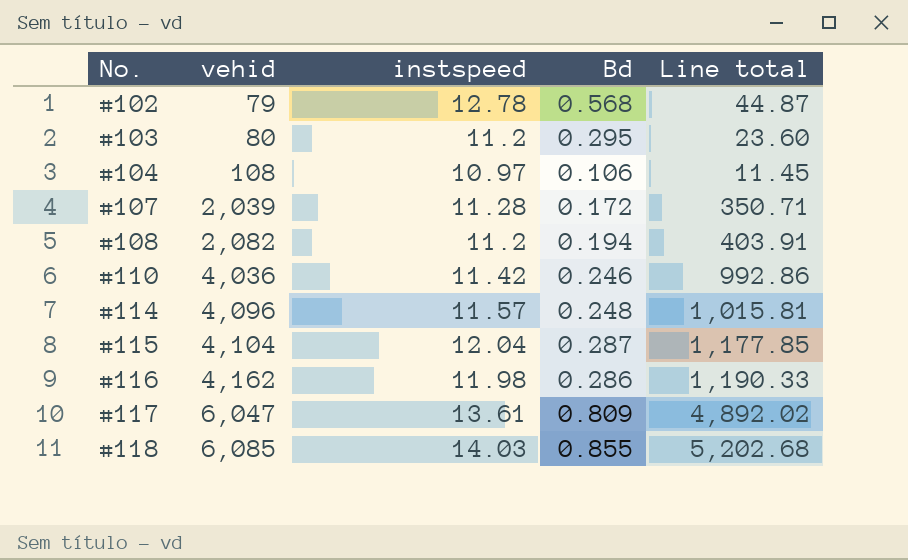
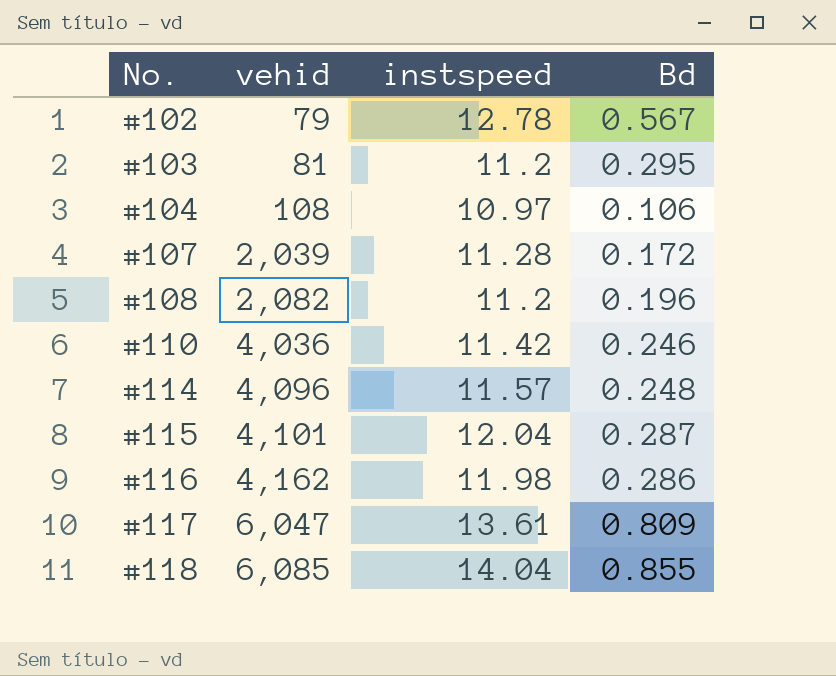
column Line total | formula: [vehid] * [Bd] -> none
#102 | Bd: 0.568 -> 0.567
#103 | vehid: 80 -> 81
#108 | Bd: 0.194 -> 0.196
#115 | vehid: 4,104 -> 4,101
#118 | instspeed: 14.03 -> 14.04

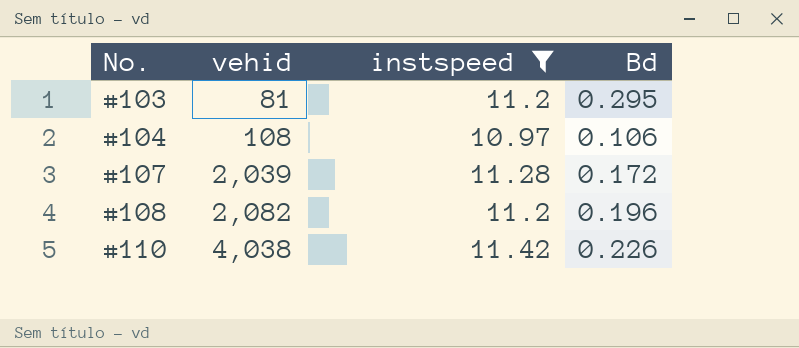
filter: none -> instspeed <= 11.42
#110 | vehid: 4,036 -> 4,038
#110 | Bd: 0.246 -> 0.226

